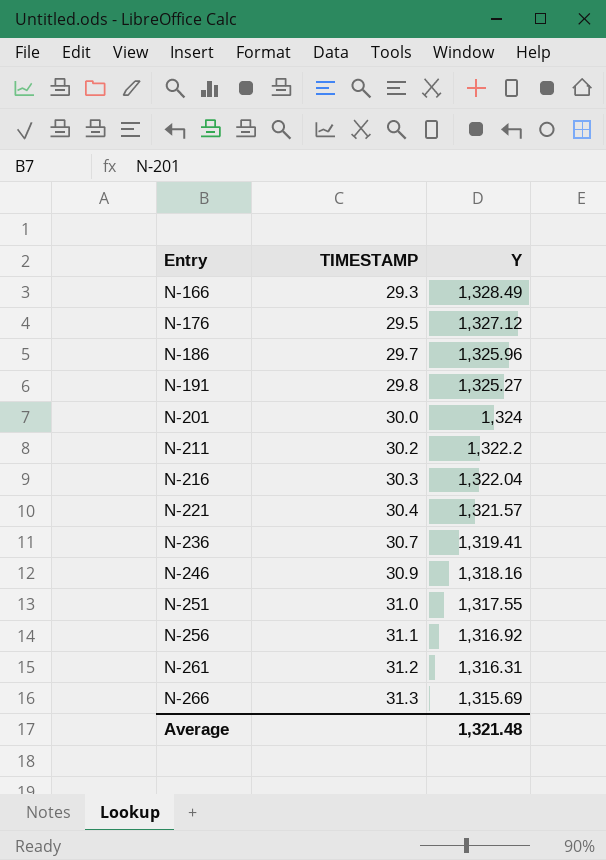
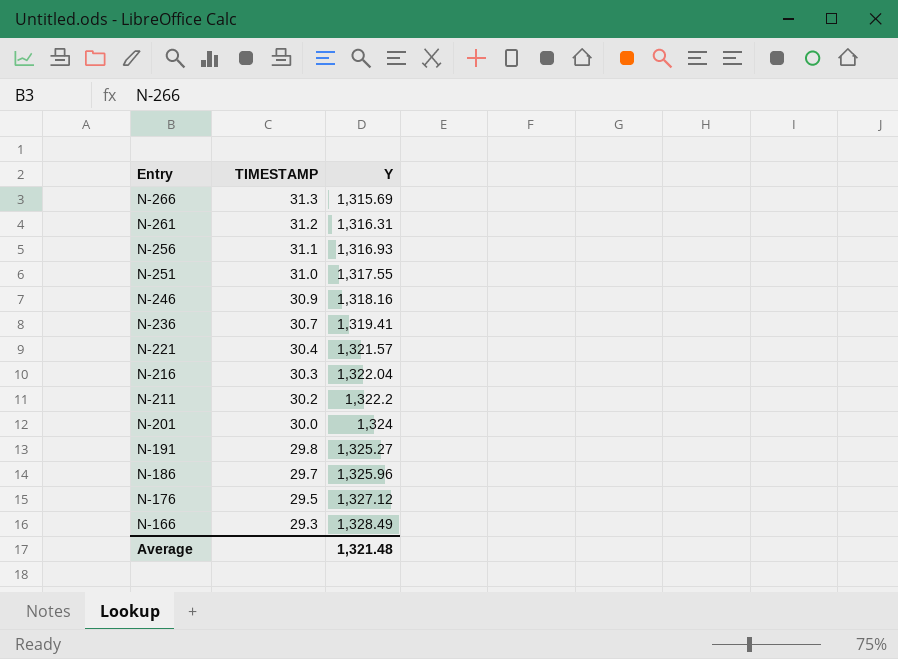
row order: Entry ascending -> Entry descending
N-256 | Y: 1,316.92 -> 1,316.93

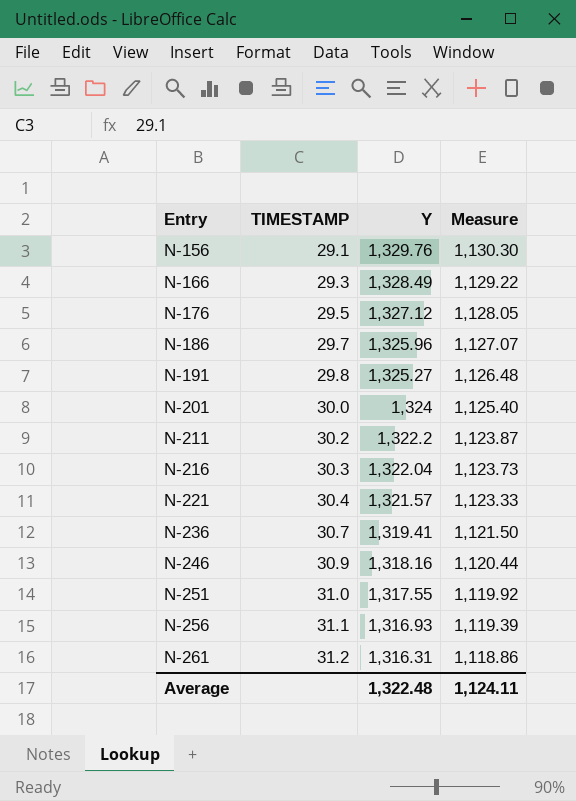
row order: Entry descending -> Entry ascending
column Measure | formula: none -> [Y] * 0.85
row N-266: 31.3 | 1,315.69 -> none
row N-156: none -> 29.1 | 1,329.76 | 1,130.30
Average | Y: 1,321.48 -> 1,322.48

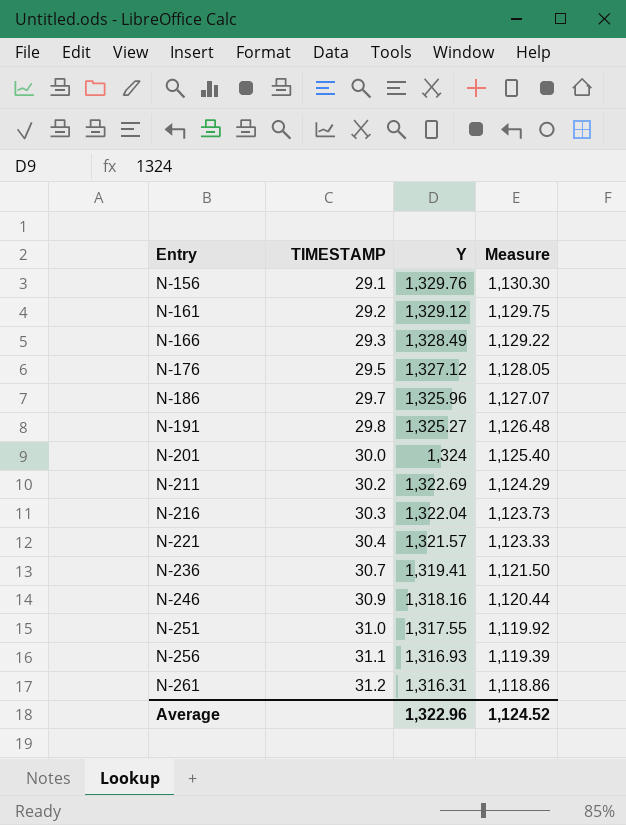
row N-161: none -> 29.2 | 1,329.12 | 1,129.75
N-211 | Y: 1,322.2 -> 1,322.69
N-211 | Measure: 1,123.87 -> 1,124.29
Average | Y: 1,322.48 -> 1,322.96
Average | Measure: 1,124.11 -> 1,124.52

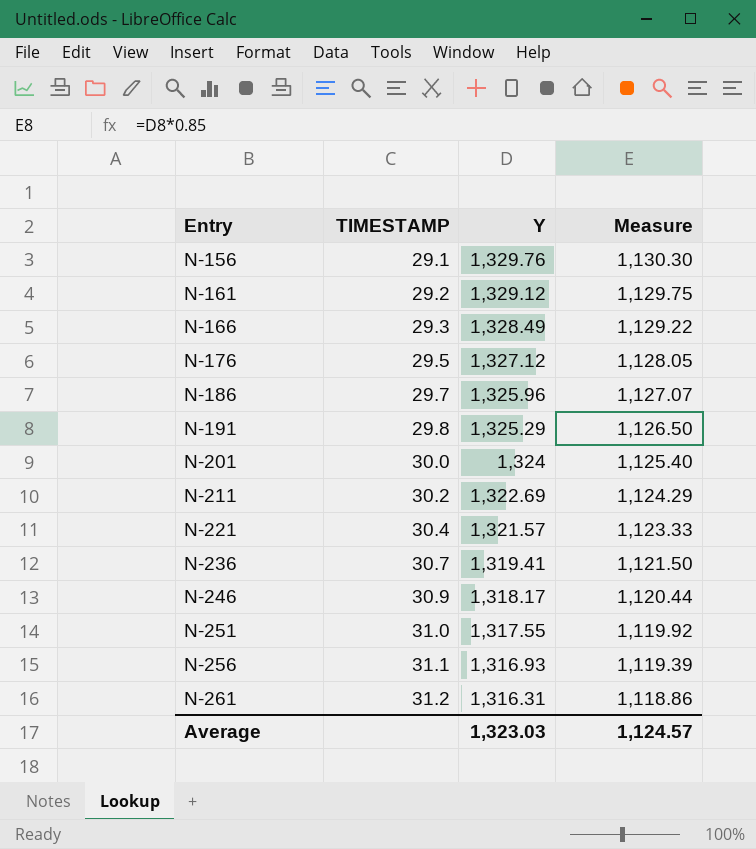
row N-216: 30.3 | 1,322.04 | 1,123.73 -> none
N-191 | Y: 1,325.27 -> 1,325.29
N-191 | Measure: 1,126.48 -> 1,126.50
N-246 | Y: 1,318.16 -> 1,318.17
Average | Y: 1,322.96 -> 1,323.03
Average | Measure: 1,124.52 -> 1,124.57

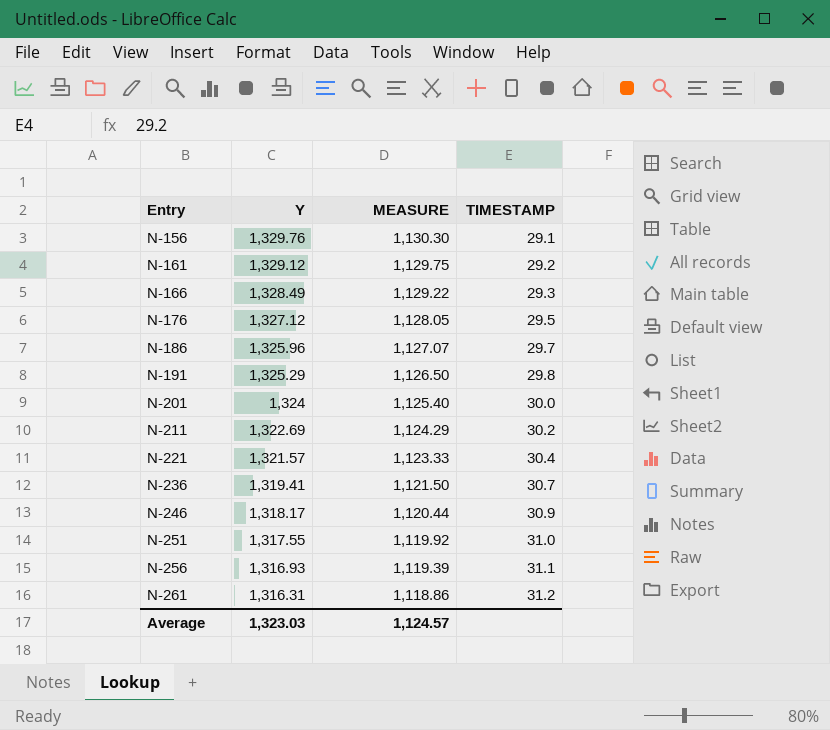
column name: Measure -> MEASURE
column TIMESTAMP | position: 2 -> 4

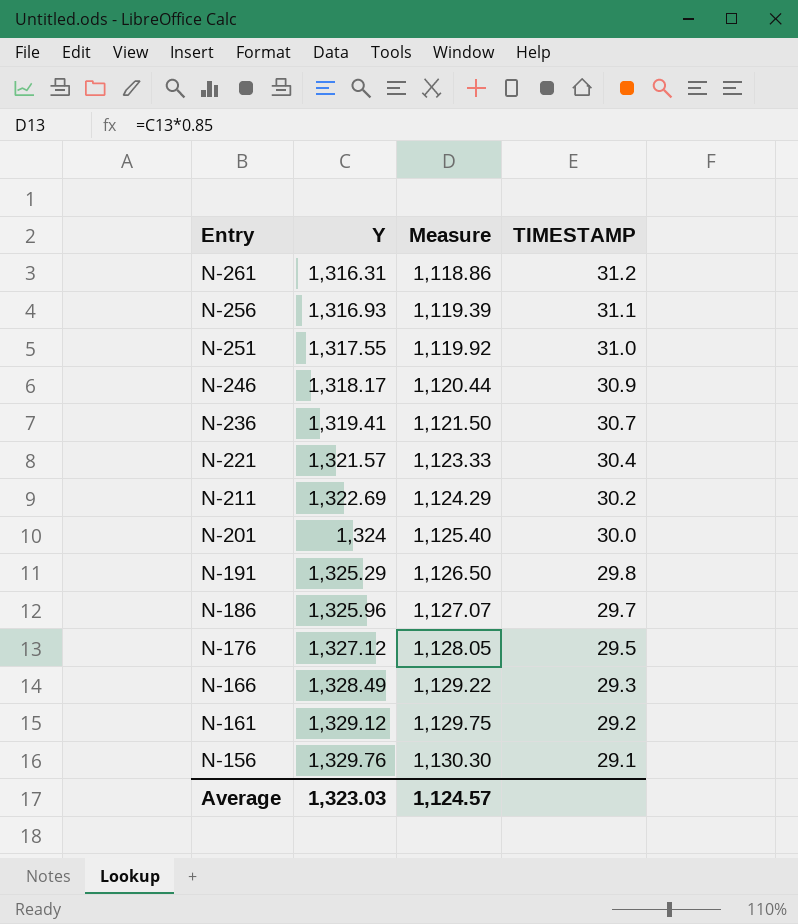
row order: Entry ascending -> Entry descending
column name: MEASURE -> Measure

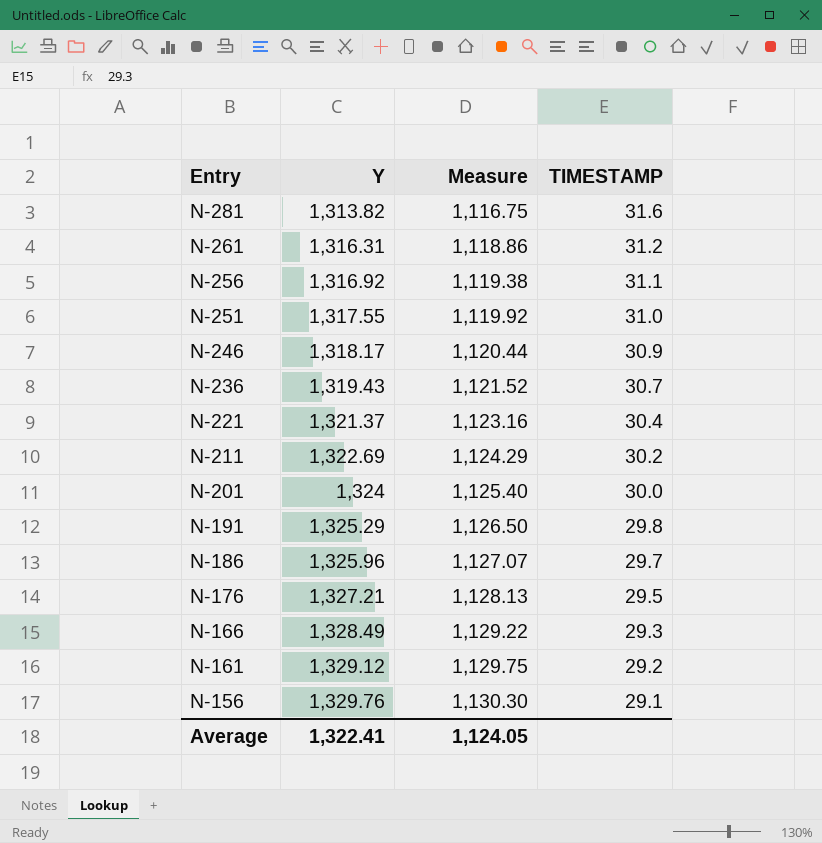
row N-281: none -> 1,313.82 | 1,116.75 | 31.6
N-256 | Y: 1,316.93 -> 1,316.92
N-256 | Measure: 1,119.39 -> 1,119.38
N-236 | Y: 1,319.41 -> 1,319.43
N-236 | Measure: 1,121.50 -> 1,121.52
N-221 | Y: 1,321.57 -> 1,321.37
N-221 | Measure: 1,123.33 -> 1,123.16
N-176 | Y: 1,327.12 -> 1,327.21
N-176 | Measure: 1,128.05 -> 1,128.13
Average | Y: 1,323.03 -> 1,322.41
Average | Measure: 1,124.57 -> 1,124.05

